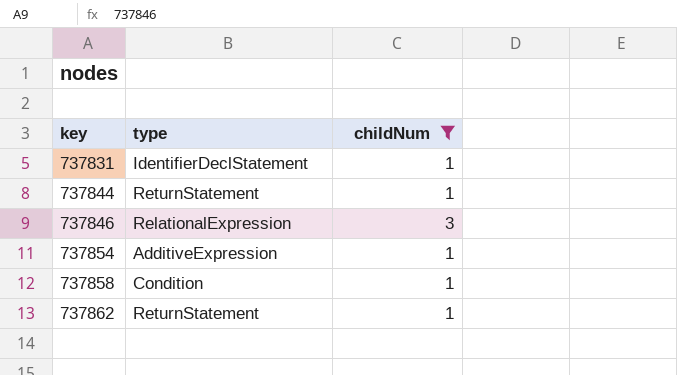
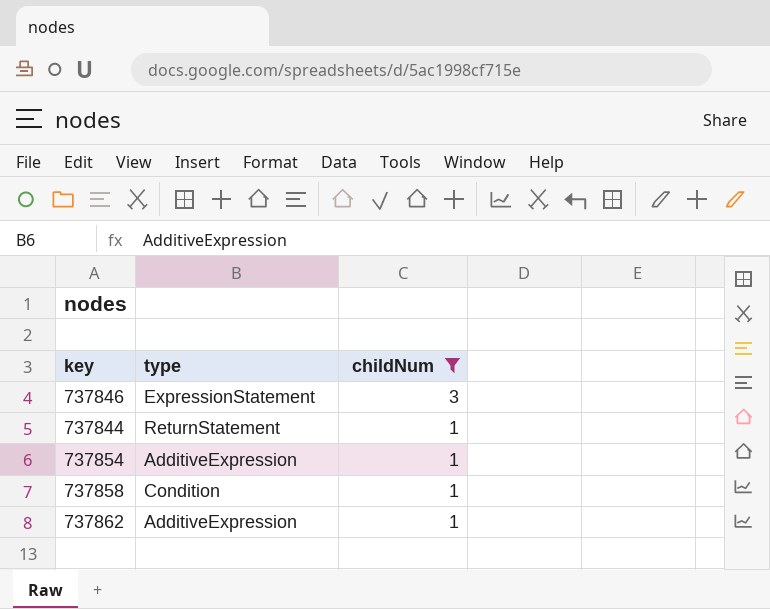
row order: key ascending -> childNum descending
row 737831: IdentifierDeclStatement | 1 -> none
737846 | type: RelationalExpression -> ExpressionStatement
737862 | type: ReturnStatement -> AdditiveExpression

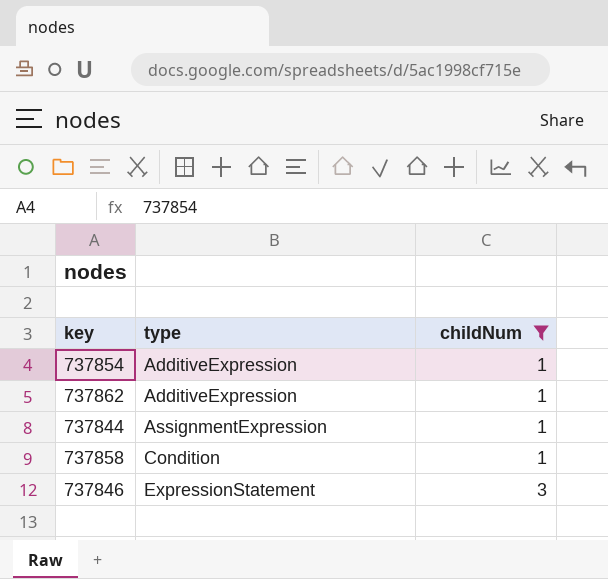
row order: childNum descending -> type ascending
737844 | type: ReturnStatement -> AssignmentExpression

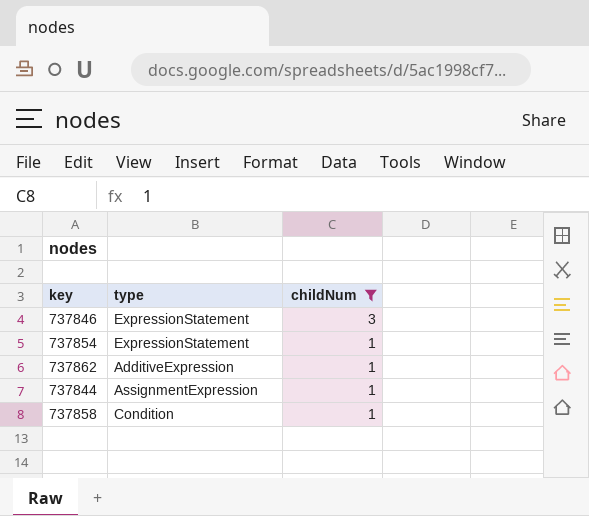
row order: type ascending -> childNum descending
737854 | type: AdditiveExpression -> ExpressionStatement

